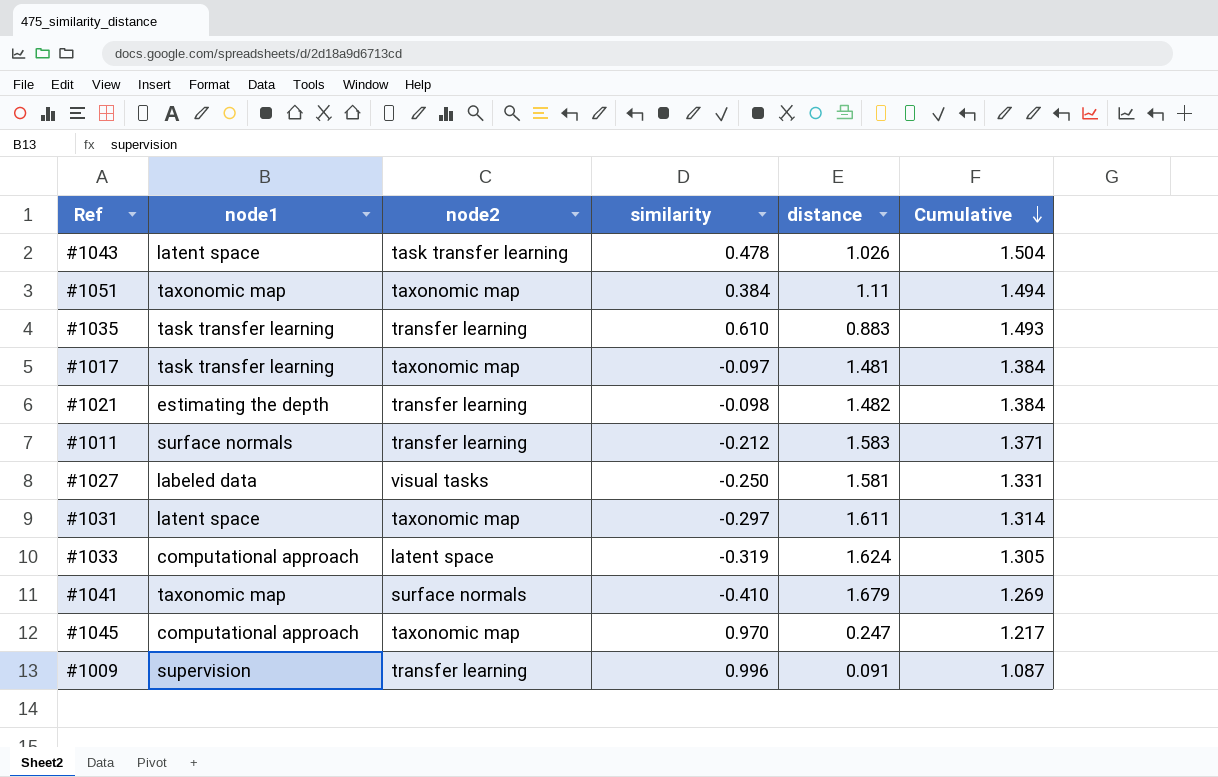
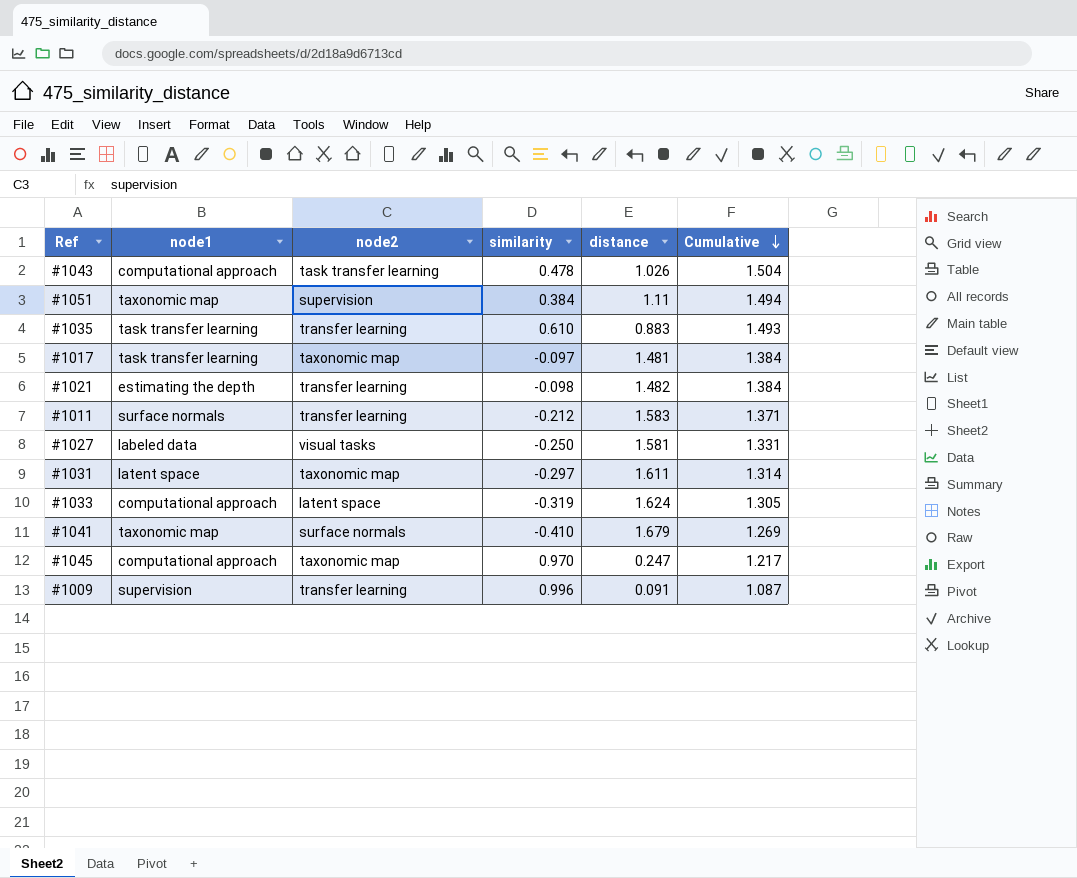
#1043 | node1: latent space -> computational approach
#1051 | node2: taxonomic map -> supervision

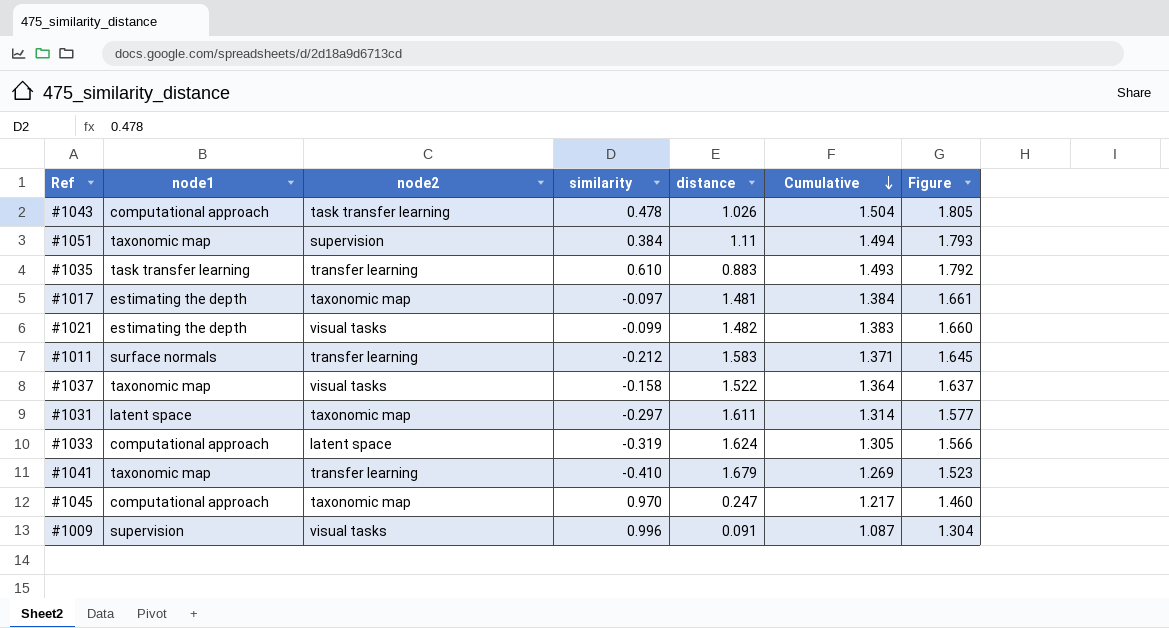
column Figure | formula: none -> [Cumulative] * 1.2
row #1027: labeled data | visual tasks | -0.250 | 1.581 | 1.331 -> none
#1017 | node1: task transfer learning -> estimating the depth
#1021 | node2: transfer learning -> visual tasks
#1021 | similarity: -0.098 -> -0.099
#1021 | Cumulative: 1.384 -> 1.383
row #1037: none -> taxonomic map | visual tasks | -0.158 | 1.522 | 1.364 | 1.637
#1041 | node2: surface normals -> transfer learning
#1009 | node2: transfer learning -> visual tasks

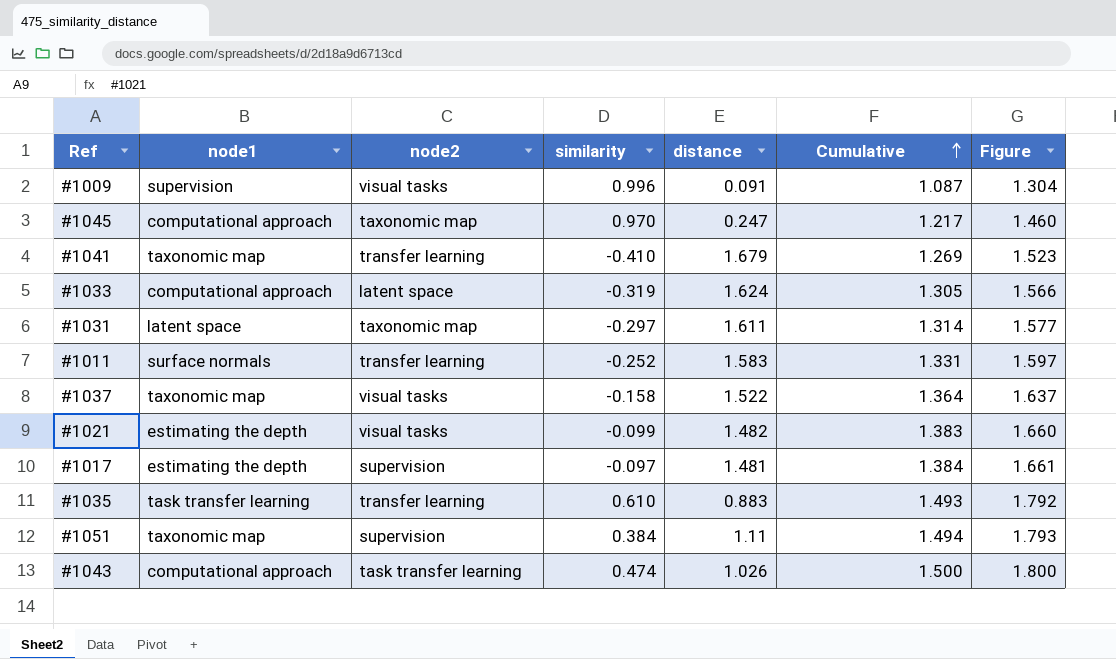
row order: Cumulative descending -> Cumulative ascending
#1011 | similarity: -0.212 -> -0.252
#1011 | Cumulative: 1.371 -> 1.331
#1011 | Figure: 1.645 -> 1.597
#1017 | node2: taxonomic map -> supervision
#1043 | similarity: 0.478 -> 0.474
#1043 | Cumulative: 1.504 -> 1.500
#1043 | Figure: 1.805 -> 1.800

